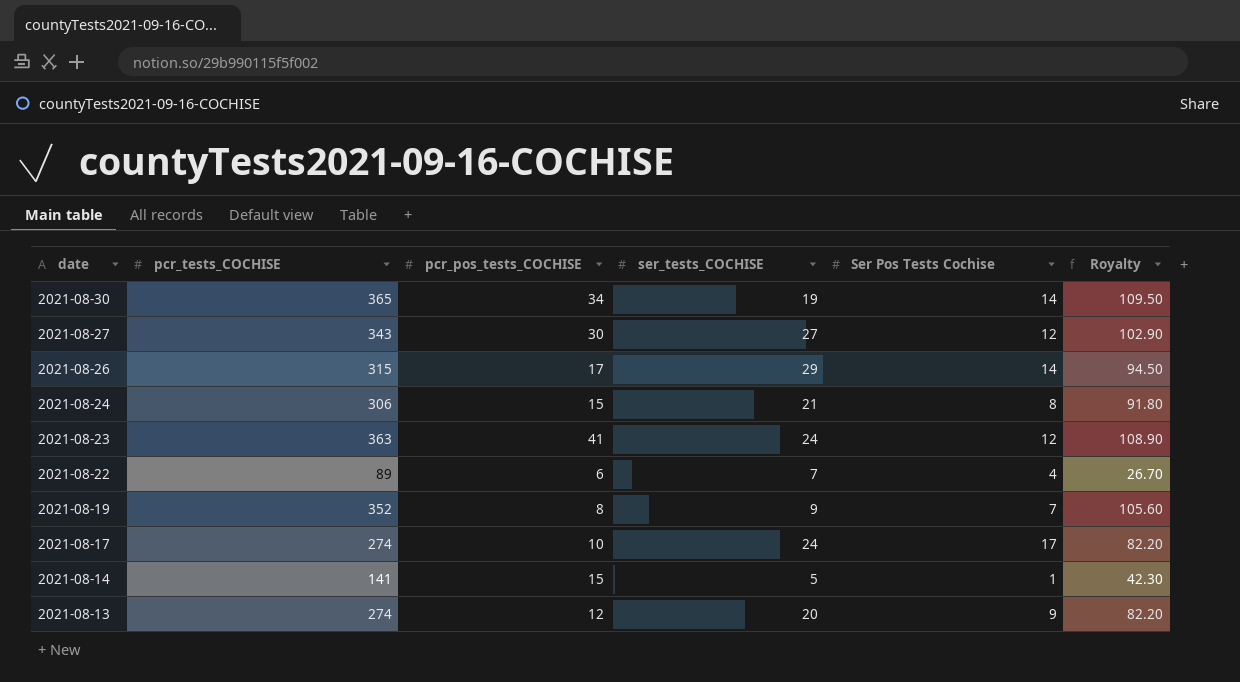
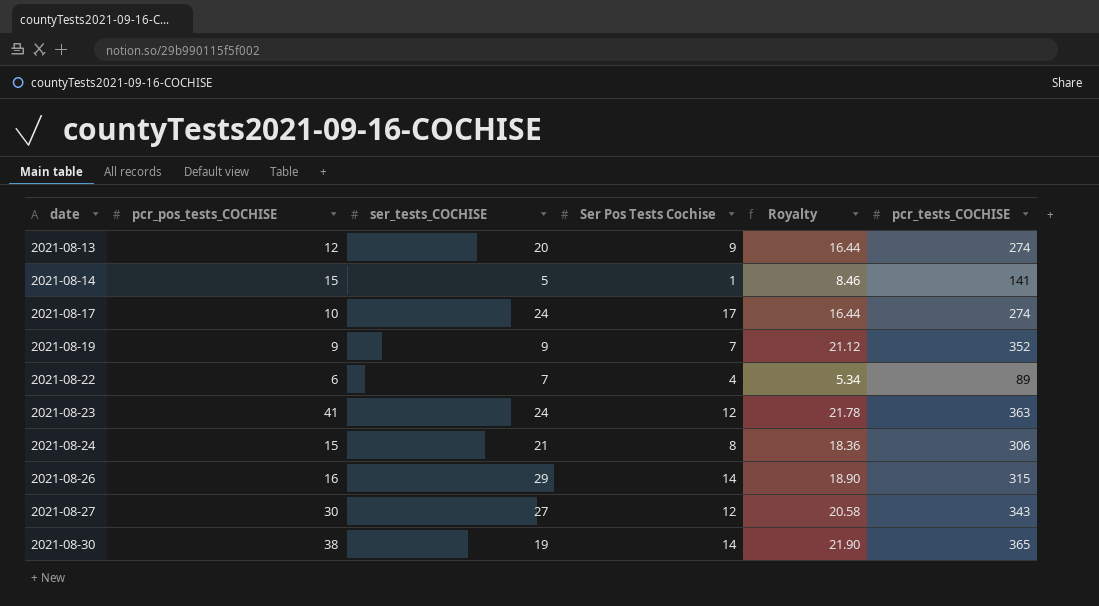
row order: date descending -> date ascending
column Royalty | formula: [pcr_tests_COCHISE] * 0.3 -> [pcr_tests_COCHISE] * 0.06
column pcr_tests_COCHISE | position: 2 -> 6
2021-08-19 | pcr_pos_tests_COCHISE: 8 -> 9
2021-08-26 | pcr_pos_tests_COCHISE: 17 -> 16
2021-08-30 | pcr_pos_tests_COCHISE: 34 -> 38

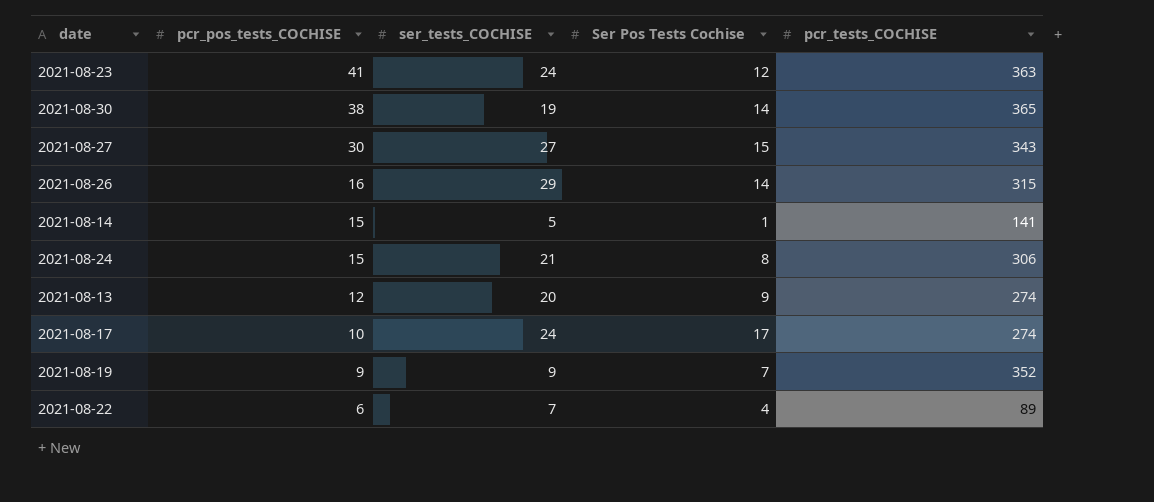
row order: date ascending -> pcr_pos_tests_COCHISE descending
column Royalty | formula: [pcr_tests_COCHISE] * 0.06 -> none
2021-08-27 | Ser Pos Tests Cochise: 12 -> 15

